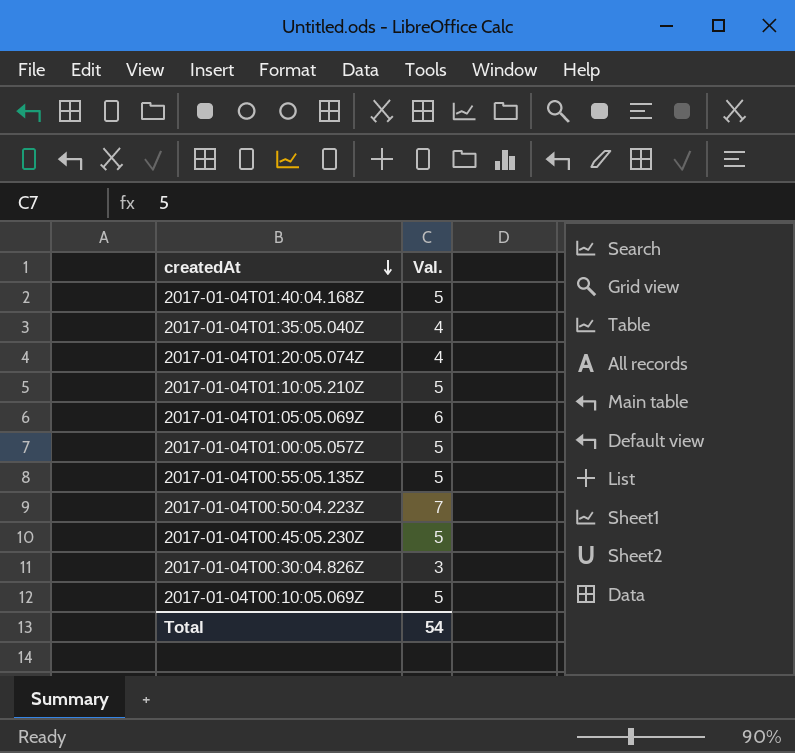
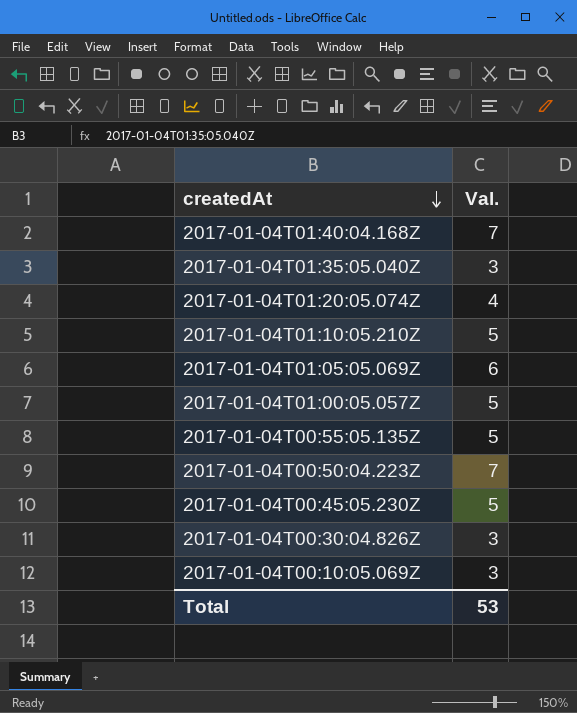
2017-01-04T01:40:04.168Z | Val.: 5 -> 7
2017-01-04T01:35:05.040Z | Val.: 4 -> 3
2017-01-04T00:10:05.069Z | Val.: 5 -> 3
Total | Val.: 54 -> 53

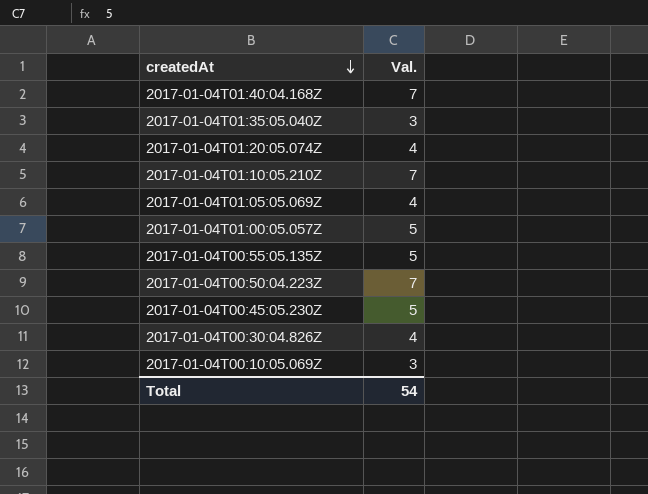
2017-01-04T01:10:05.210Z | Val.: 5 -> 7
2017-01-04T01:05:05.069Z | Val.: 6 -> 4
2017-01-04T00:30:04.826Z | Val.: 3 -> 4
Total | Val.: 53 -> 54

